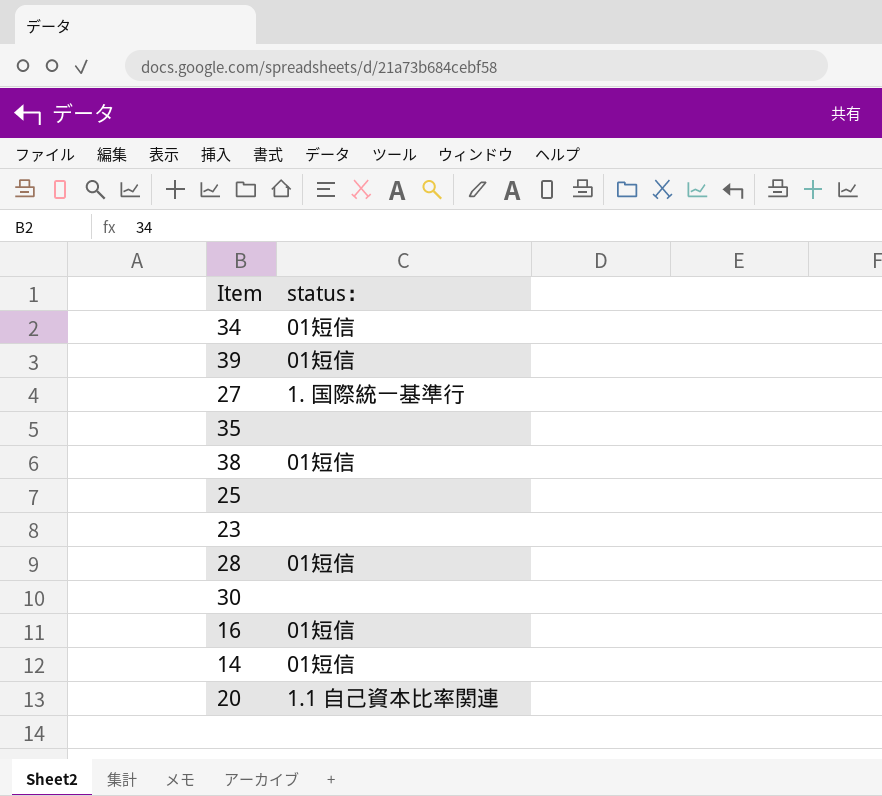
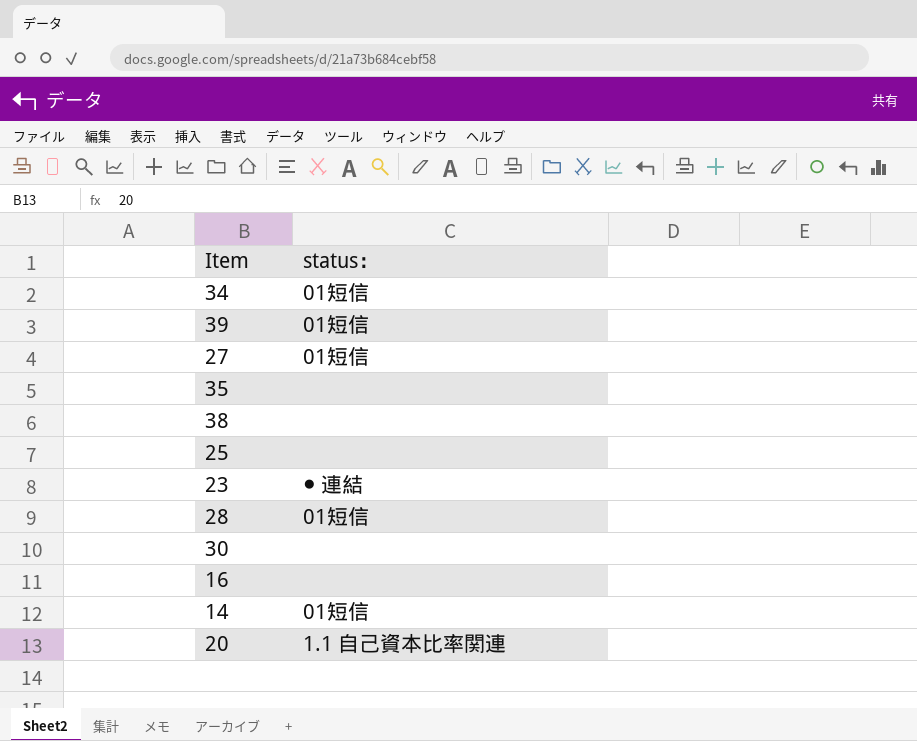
27 | status：: 1. 国際統一基準行 -> 01短信
38 | status：: 01短信 -> none
23 | status：: none -> ● 連結
16 | status：: 01短信 -> none

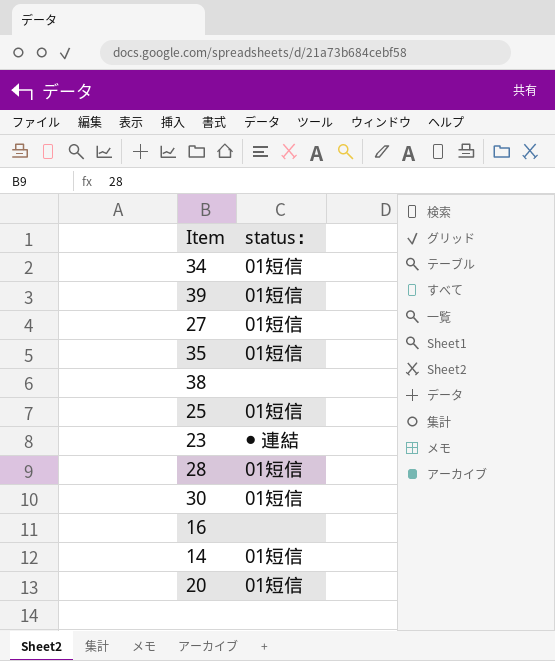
35 | status：: none -> 01短信
25 | status：: none -> 01短信
30 | status：: none -> 01短信
20 | status：: 1.1 自己資本比率関連 -> 01短信

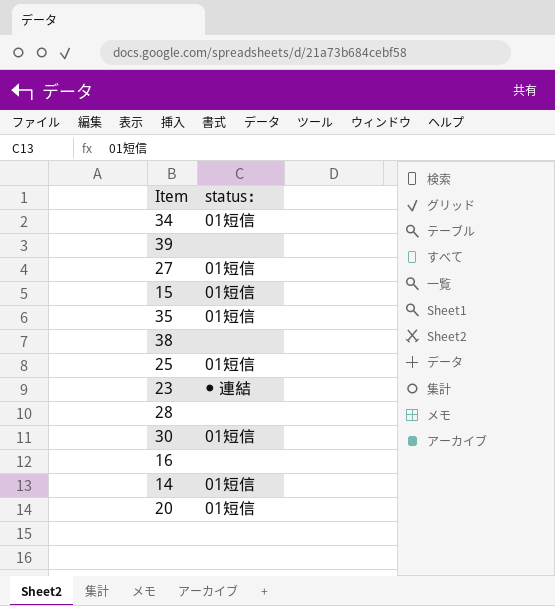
39 | status：: 01短信 -> none
row 15: none -> 01短信
28 | status：: 01短信 -> none

